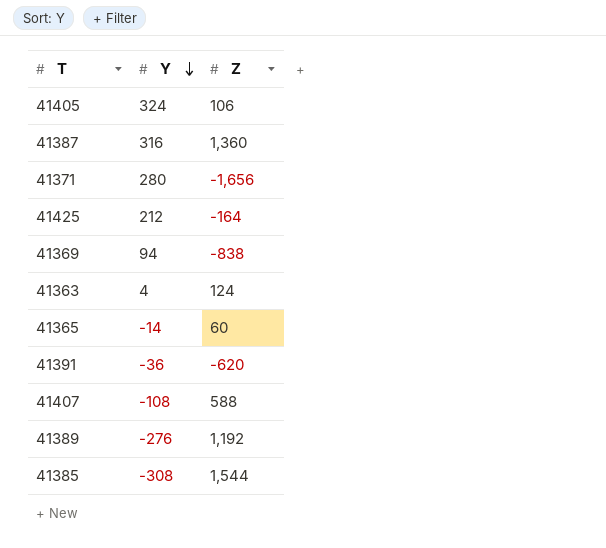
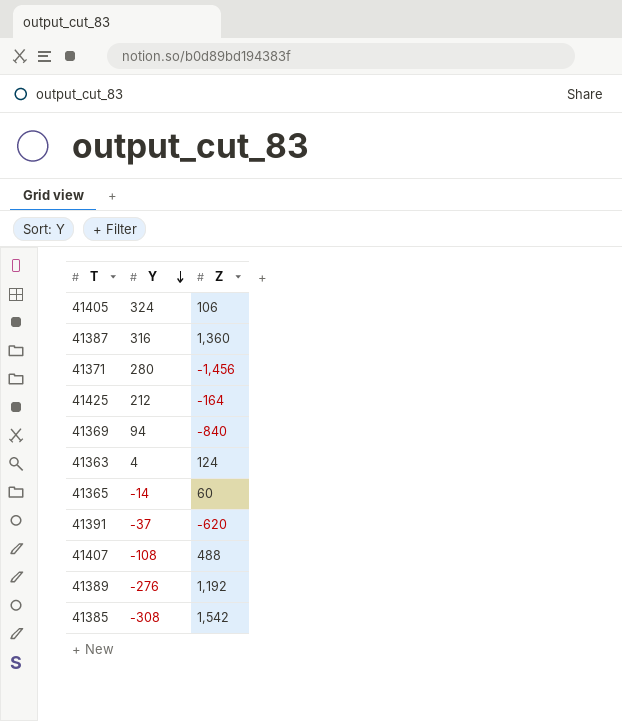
41371 | Z: -1,656 -> -1,456
41369 | Z: -838 -> -840
41391 | Y: -36 -> -37
41407 | Z: 588 -> 488
41385 | Z: 1,544 -> 1,542

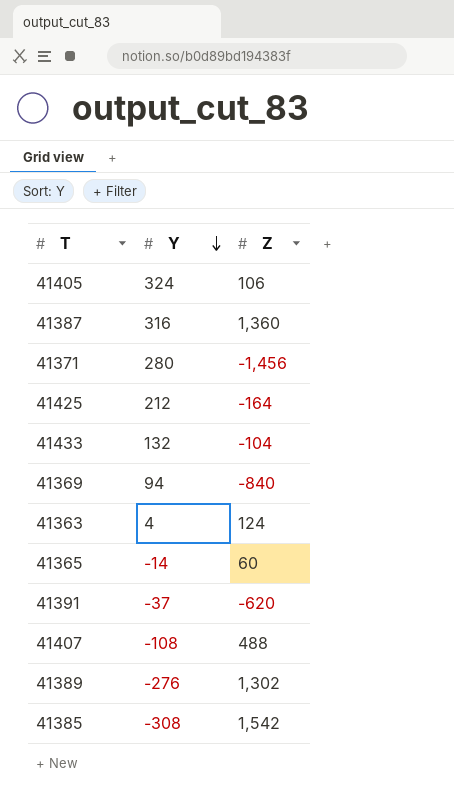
row 41433: none -> 132 | -104
41389 | Z: 1,192 -> 1,302

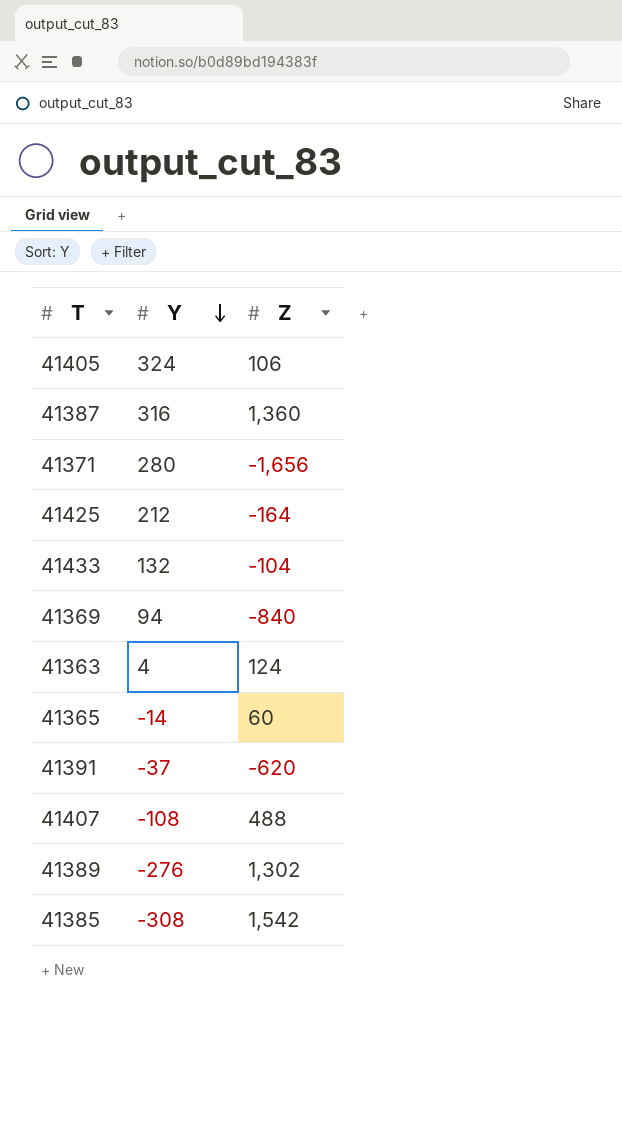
41371 | Z: -1,456 -> -1,656

